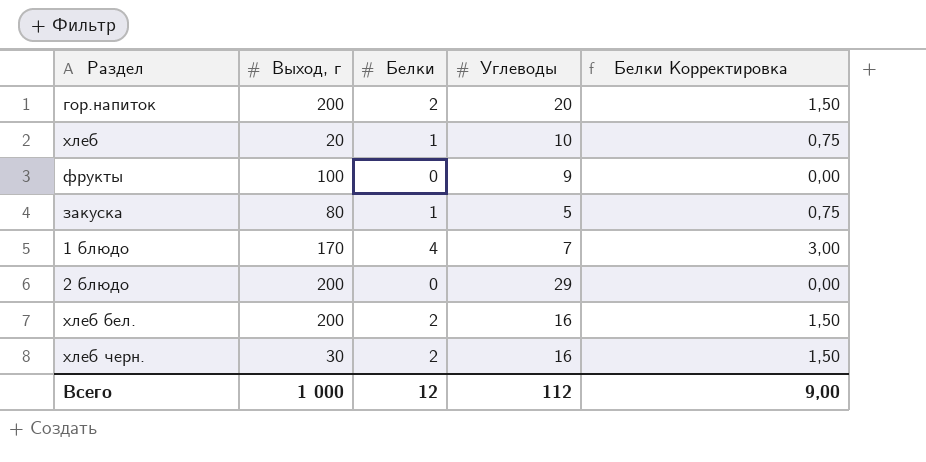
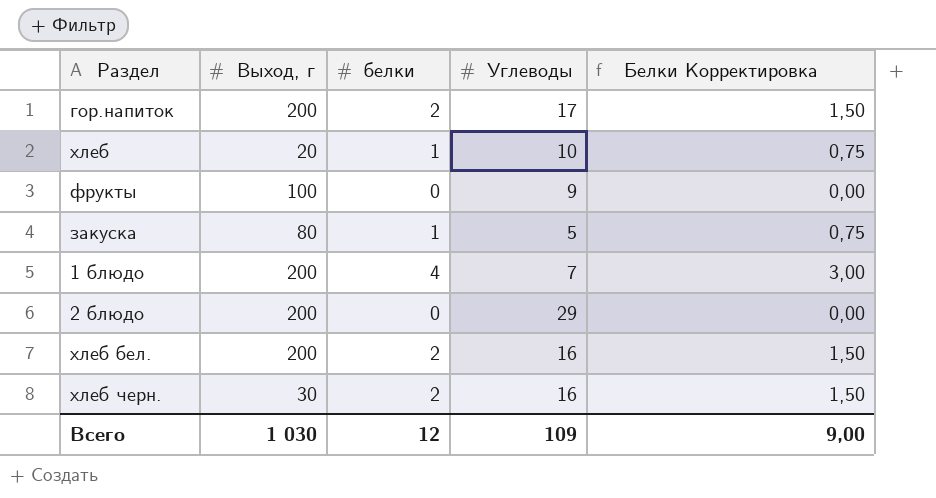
column name: Белки -> белки
гор.напиток | Углеводы: 20 -> 17
1 блюдо | Выход, г: 170 -> 200
Всего | Выход, г: 1 000 -> 1 030
Всего | Углеводы: 112 -> 109

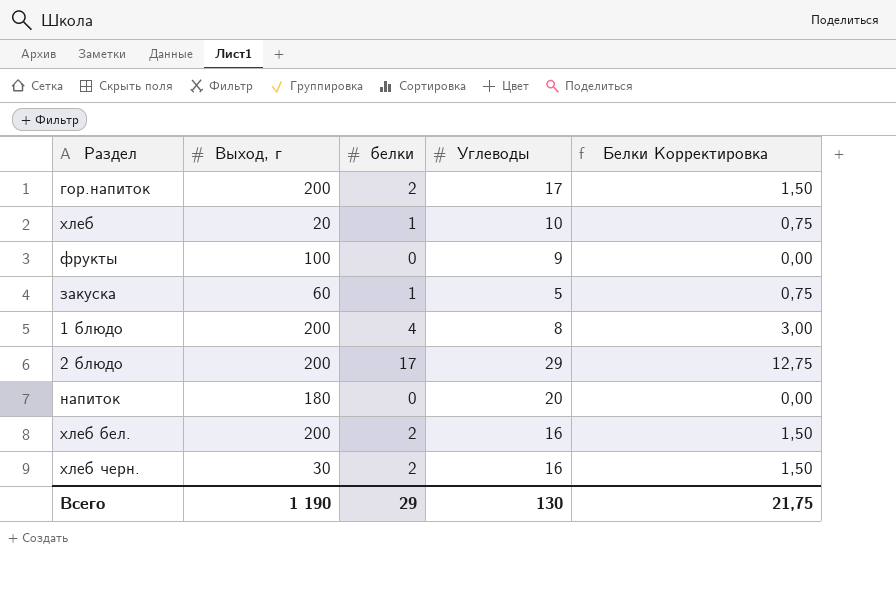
закуска | Выход, г: 80 -> 60
1 блюдо | Углеводы: 7 -> 8
2 блюдо | белки: 0 -> 17
2 блюдо | Белки Корректировка: 0,00 -> 12,75
row напиток: none -> 180 | 0 | 20 | 0,00
Всего | Выход, г: 1 030 -> 1 190
Всего | белки: 12 -> 29
Всего | Углеводы: 109 -> 130
Всего | Белки Корректировка: 9,00 -> 21,75

